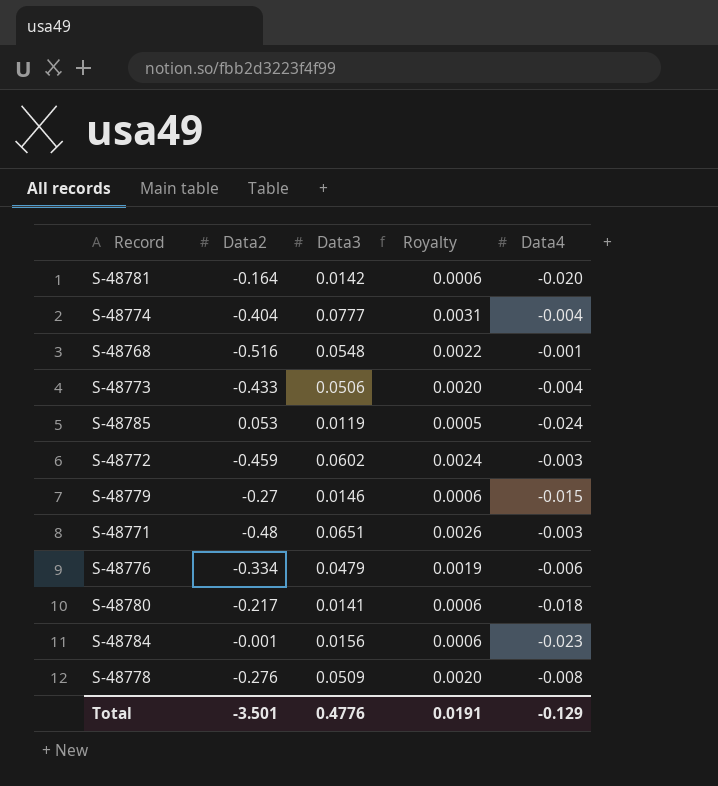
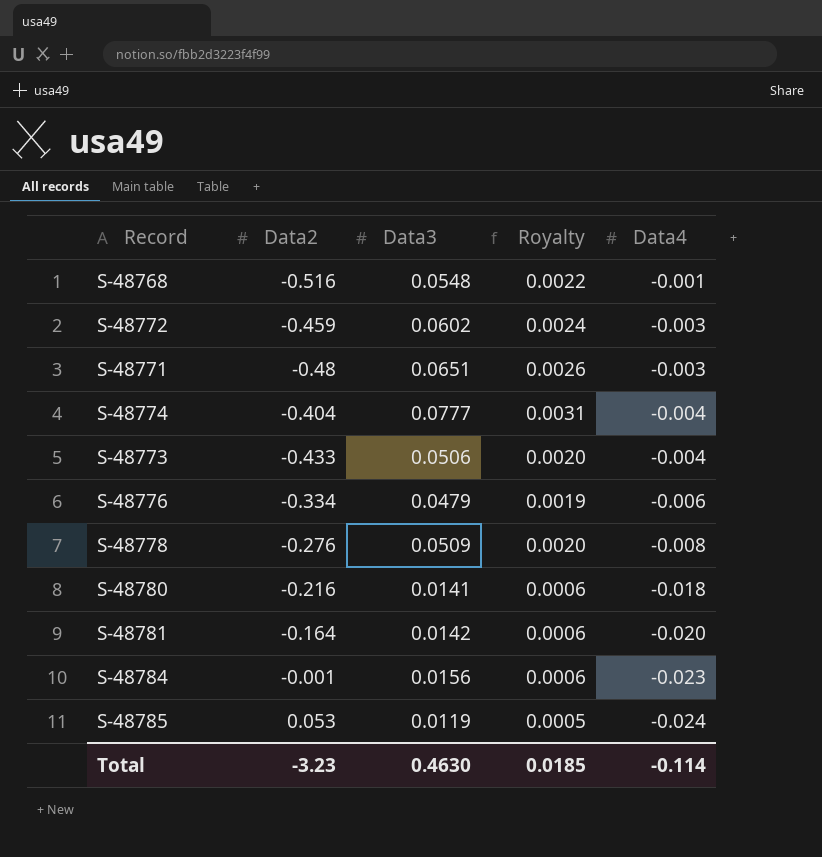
row order: none -> Data4 descending
row S-48779: -0.27 | 0.0146 | 0.0006 | -0.015 -> none
S-48780 | Data2: -0.217 -> -0.216
Total | Data2: -3.501 -> -3.23
Total | Data3: 0.4776 -> 0.4630
Total | Royalty: 0.0191 -> 0.0185
Total | Data4: -0.129 -> -0.114

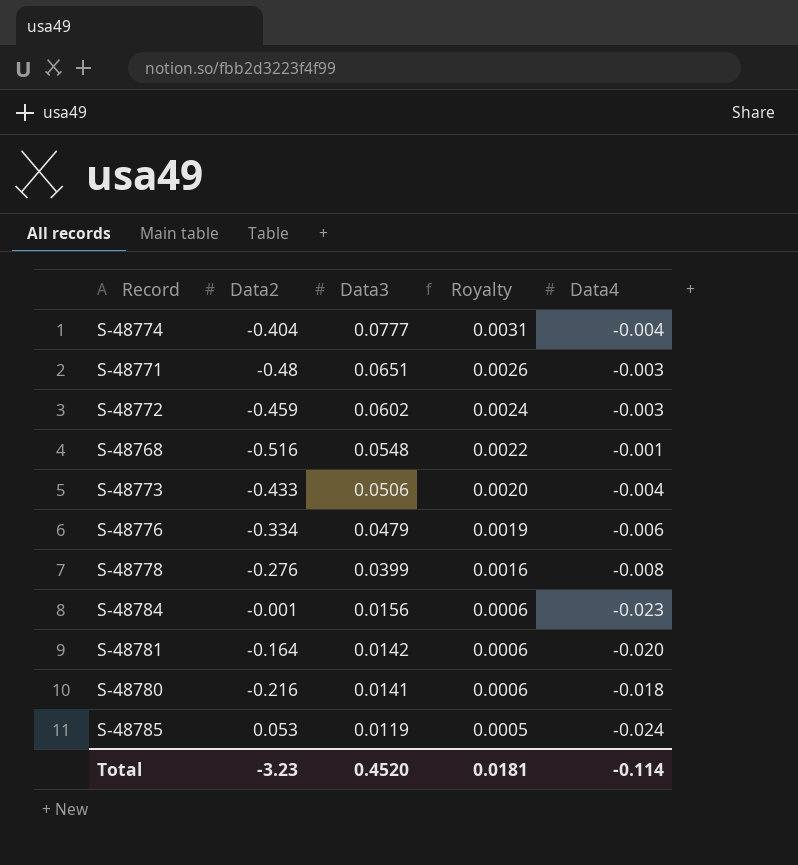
row order: Data4 descending -> Data3 descending
S-48778 | Data3: 0.0509 -> 0.0399
S-48778 | Royalty: 0.0020 -> 0.0016
Total | Data3: 0.4630 -> 0.4520
Total | Royalty: 0.0185 -> 0.0181

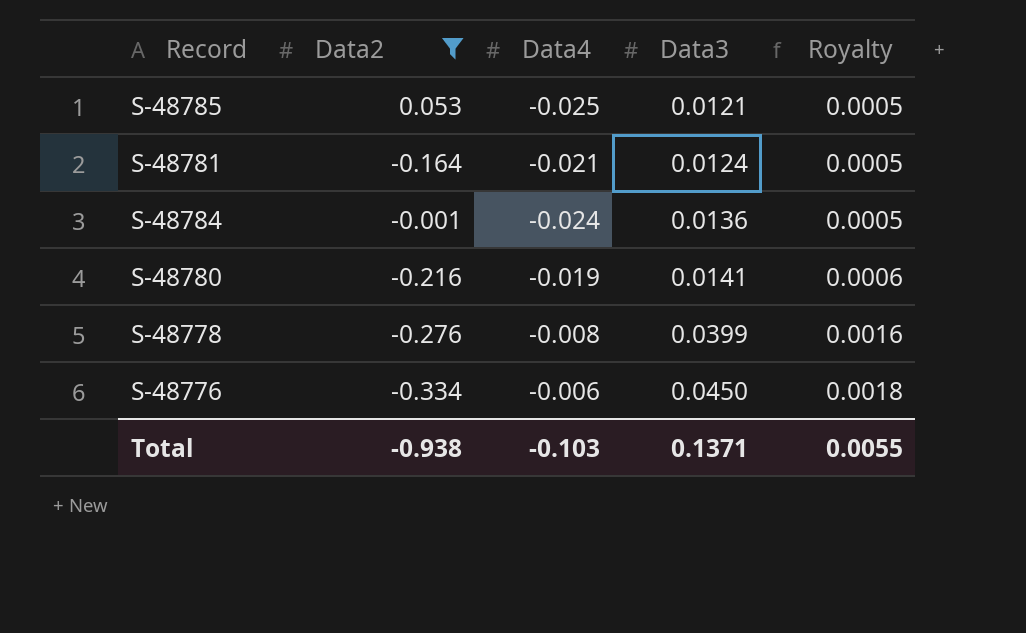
filter: none -> Data2 >= -0.334
row order: Data3 descending -> Data3 ascending
column Data4 | position: 5 -> 3
S-48785 | Data4: -0.024 -> -0.025
S-48785 | Data3: 0.0119 -> 0.0121
S-48781 | Data4: -0.020 -> -0.021
S-48781 | Data3: 0.0142 -> 0.0124
S-48781 | Royalty: 0.0006 -> 0.0005
S-48784 | Data4: -0.023 -> -0.024
S-48784 | Data3: 0.0156 -> 0.0136
S-48784 | Royalty: 0.0006 -> 0.0005
S-48780 | Data4: -0.018 -> -0.019
S-48776 | Data3: 0.0479 -> 0.0450
S-48776 | Royalty: 0.0019 -> 0.0018
Total | Data2: -3.23 -> -0.938
Total | Data4: -0.114 -> -0.103
Total | Data3: 0.4520 -> 0.1371
Total | Royalty: 0.0181 -> 0.0055

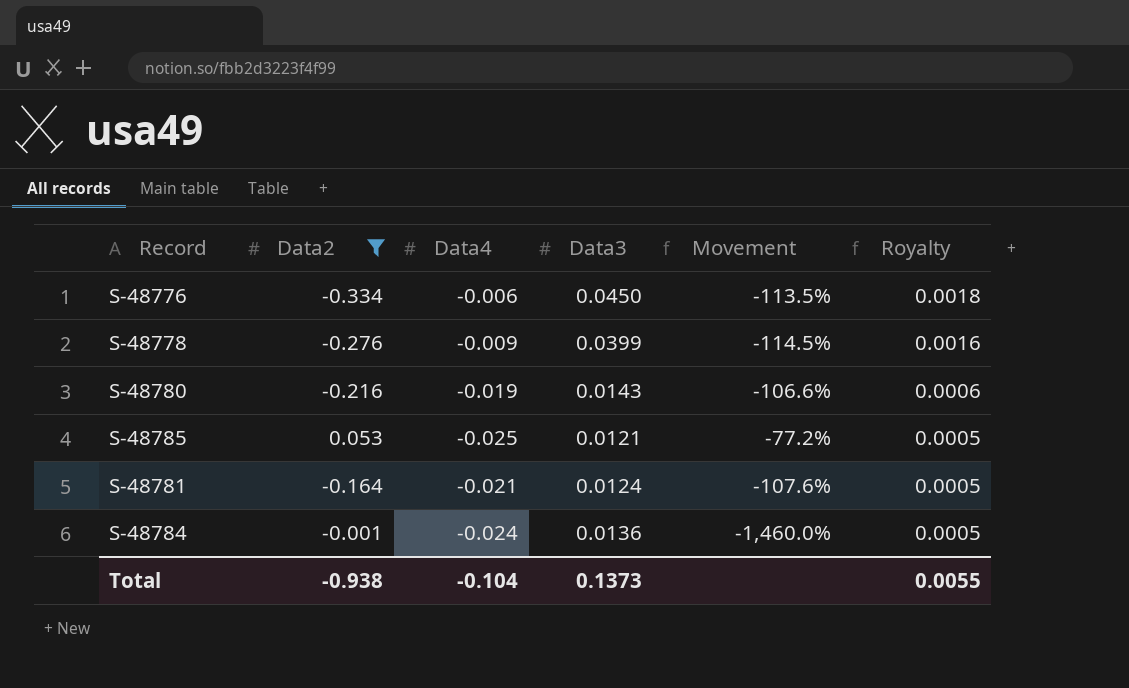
row order: Data3 ascending -> Royalty descending
column Movement | formula: none -> ([Data3] - [Data2]) / [Data2]
S-48778 | Data4: -0.008 -> -0.009
S-48780 | Data3: 0.0141 -> 0.0143
Total | Data4: -0.103 -> -0.104
Total | Data3: 0.1371 -> 0.1373

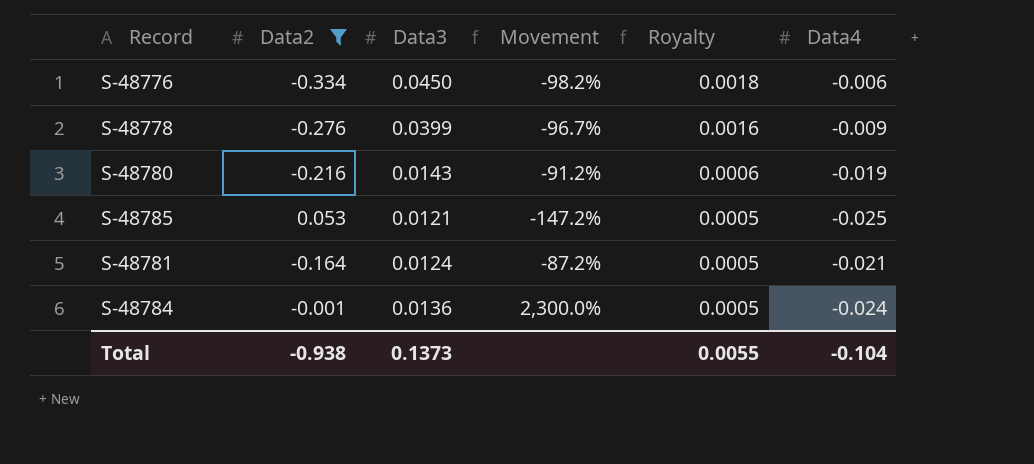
column Movement | formula: ([Data3] - [Data2]) / [Data2] -> ([Data4] - [Data2]) / [Data2]
column Data4 | position: 3 -> 6

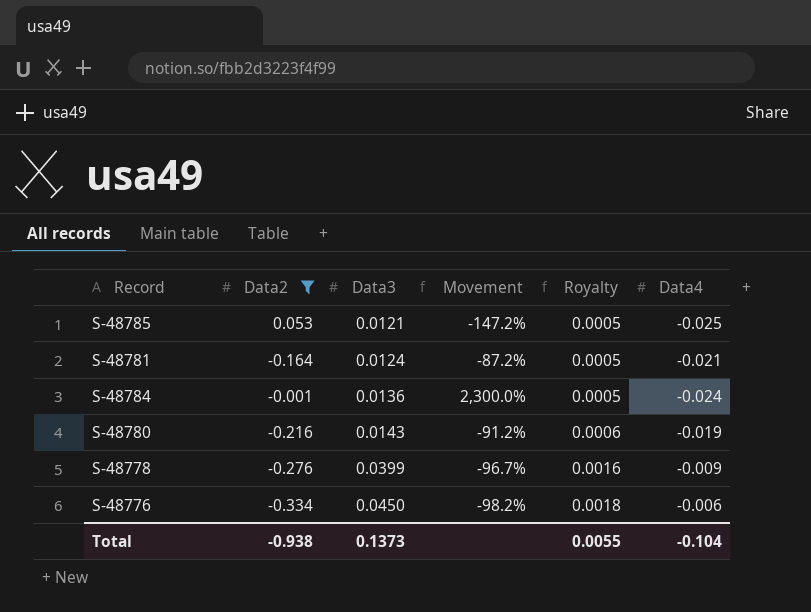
row order: Royalty descending -> Data3 ascending

